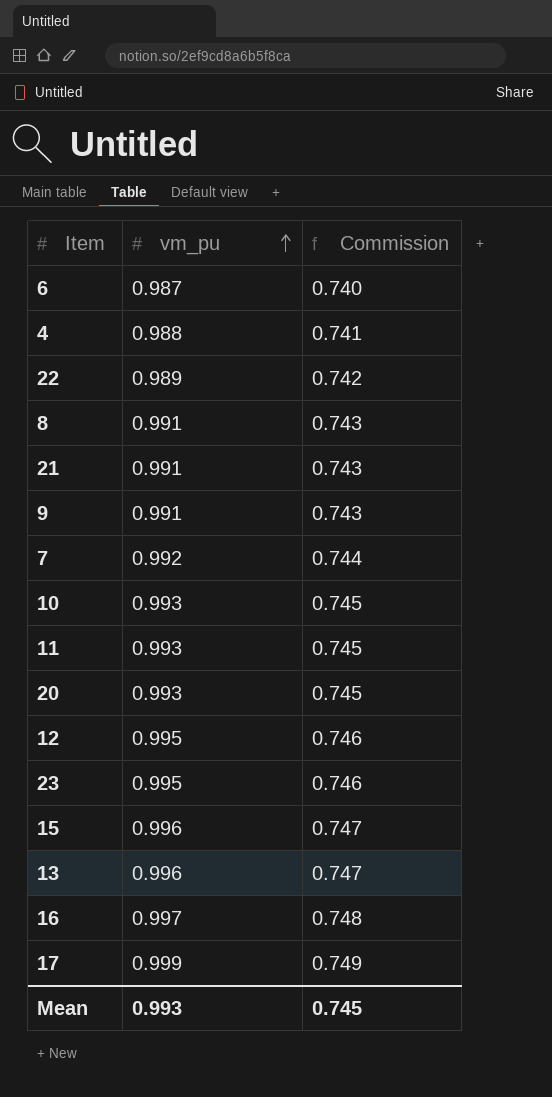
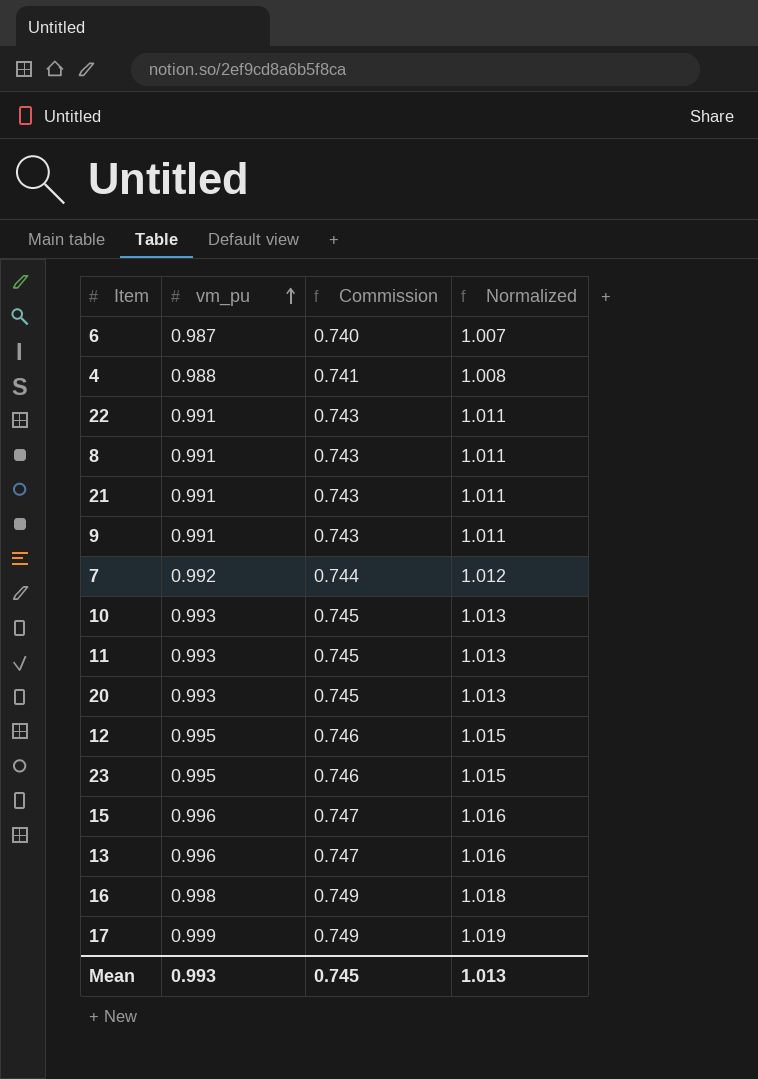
column Normalized | formula: none -> [vm_pu] * 1.02
22 | vm_pu: 0.989 -> 0.991
22 | Commission: 0.742 -> 0.743
16 | vm_pu: 0.997 -> 0.998
16 | Commission: 0.748 -> 0.749

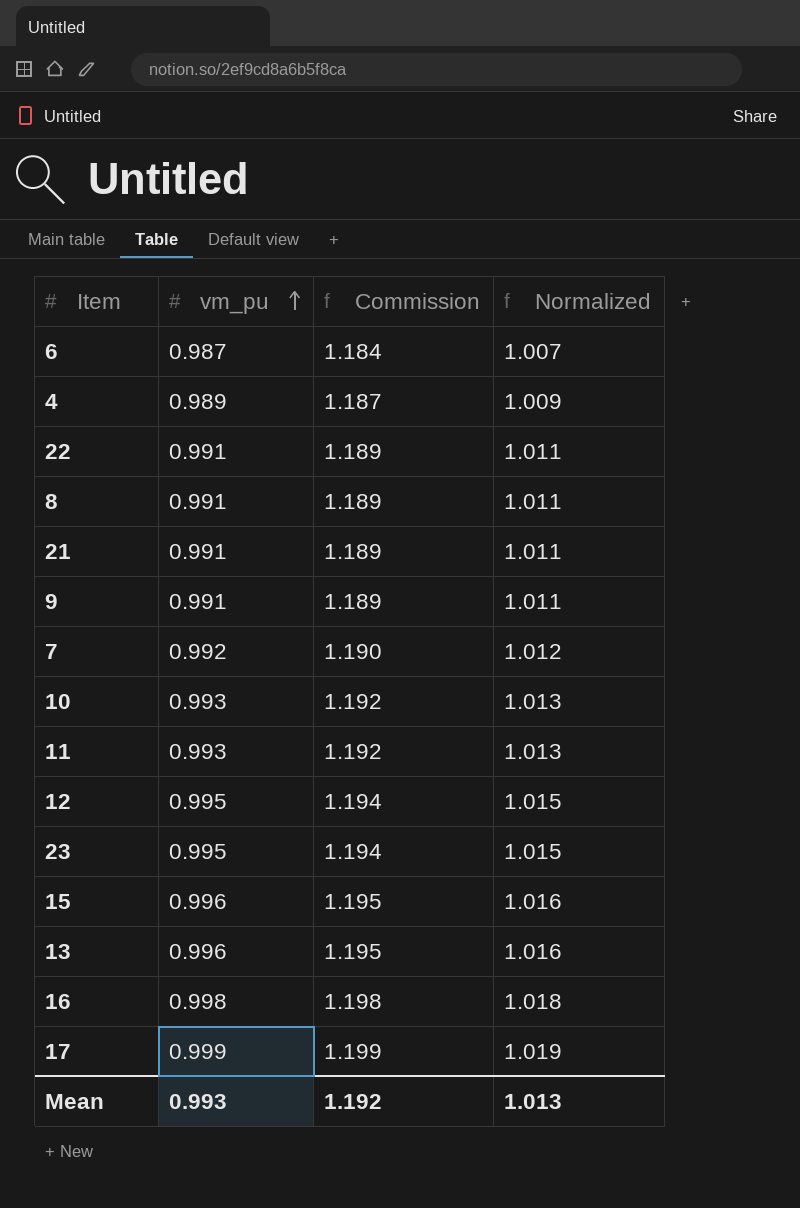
column Commission | formula: [vm_pu] * 0.75 -> [vm_pu] * 1.2
row 20: 0.993 | 0.745 | 1.013 -> none
4 | vm_pu: 0.988 -> 0.989
4 | Normalized: 1.008 -> 1.009
Mean | Commission: 0.745 -> 1.192

